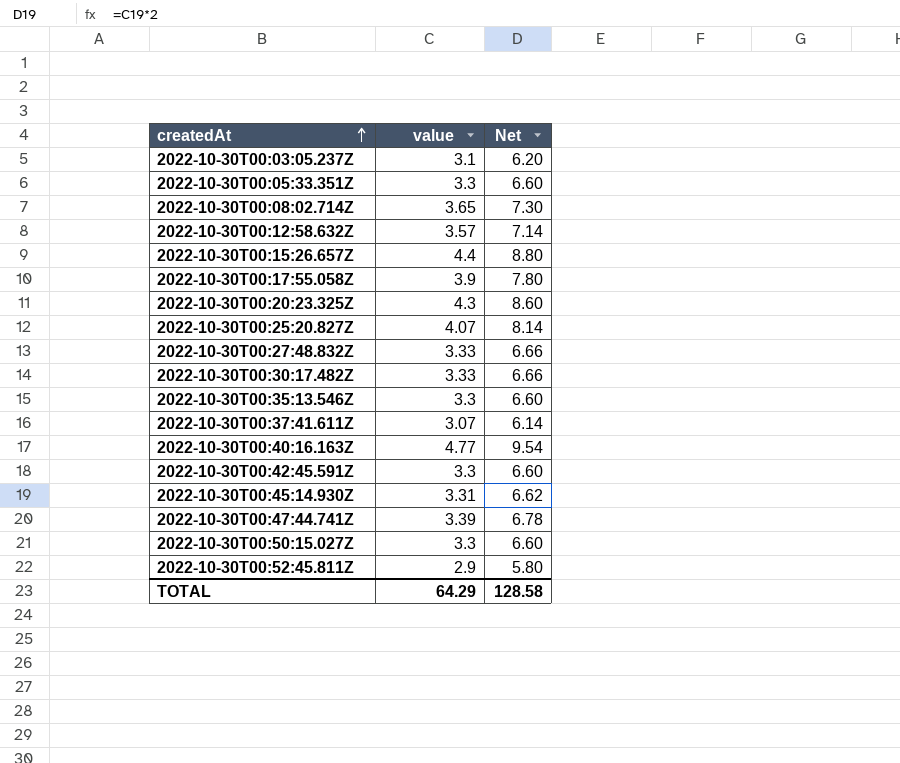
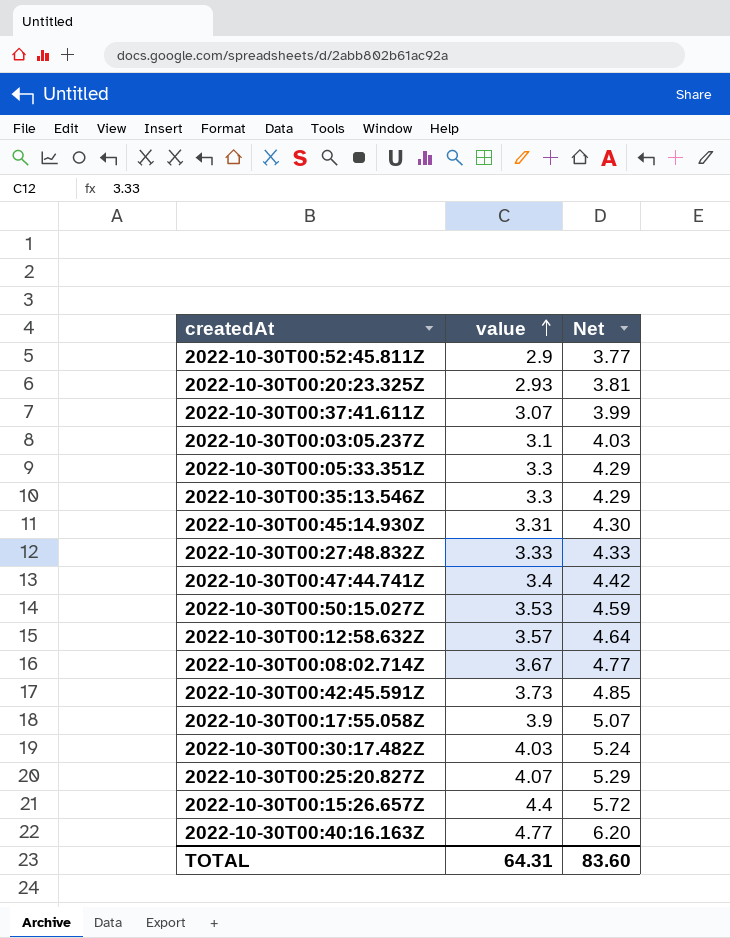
row order: createdAt ascending -> value ascending
column Net | formula: [value] * 2 -> [value] * 1.3
2022-10-30T00:20:23.325Z | value: 4.3 -> 2.93
2022-10-30T00:47:44.741Z | value: 3.39 -> 3.4
2022-10-30T00:50:15.027Z | value: 3.3 -> 3.53
2022-10-30T00:08:02.714Z | value: 3.65 -> 3.67
2022-10-30T00:42:45.591Z | value: 3.3 -> 3.73
2022-10-30T00:30:17.482Z | value: 3.33 -> 4.03
TOTAL | value: 64.29 -> 64.31
TOTAL | Net: 128.58 -> 83.60

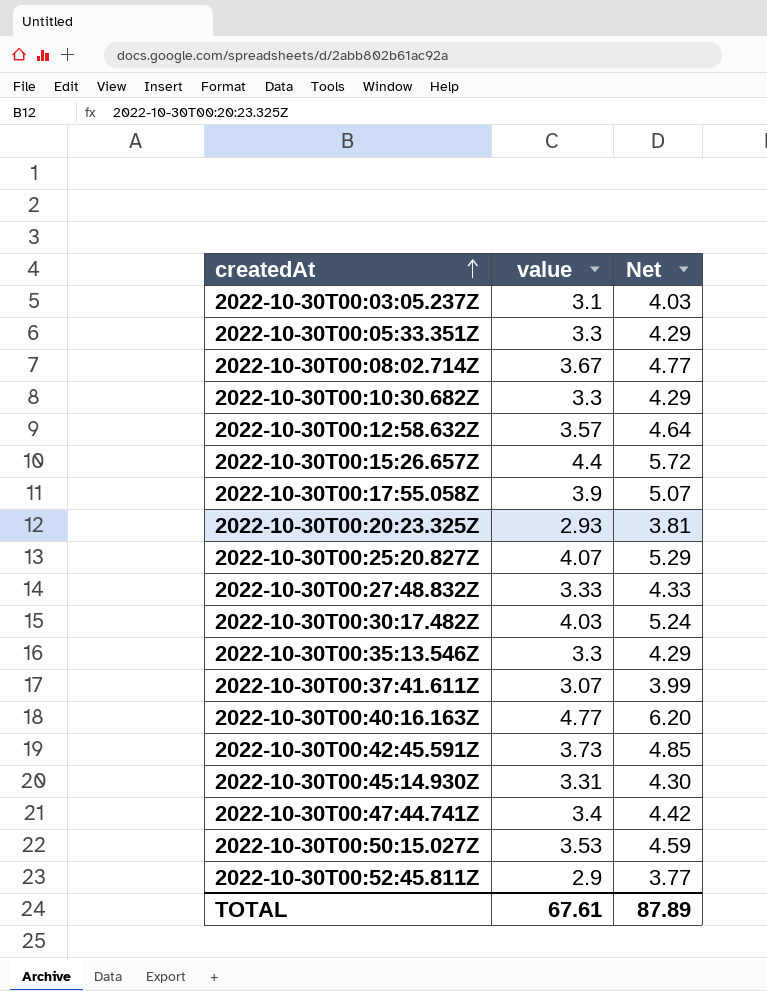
row order: value ascending -> createdAt ascending
row 2022-10-30T00:10:30.682Z: none -> 3.3 | 4.29
TOTAL | value: 64.31 -> 67.61
TOTAL | Net: 83.60 -> 87.89

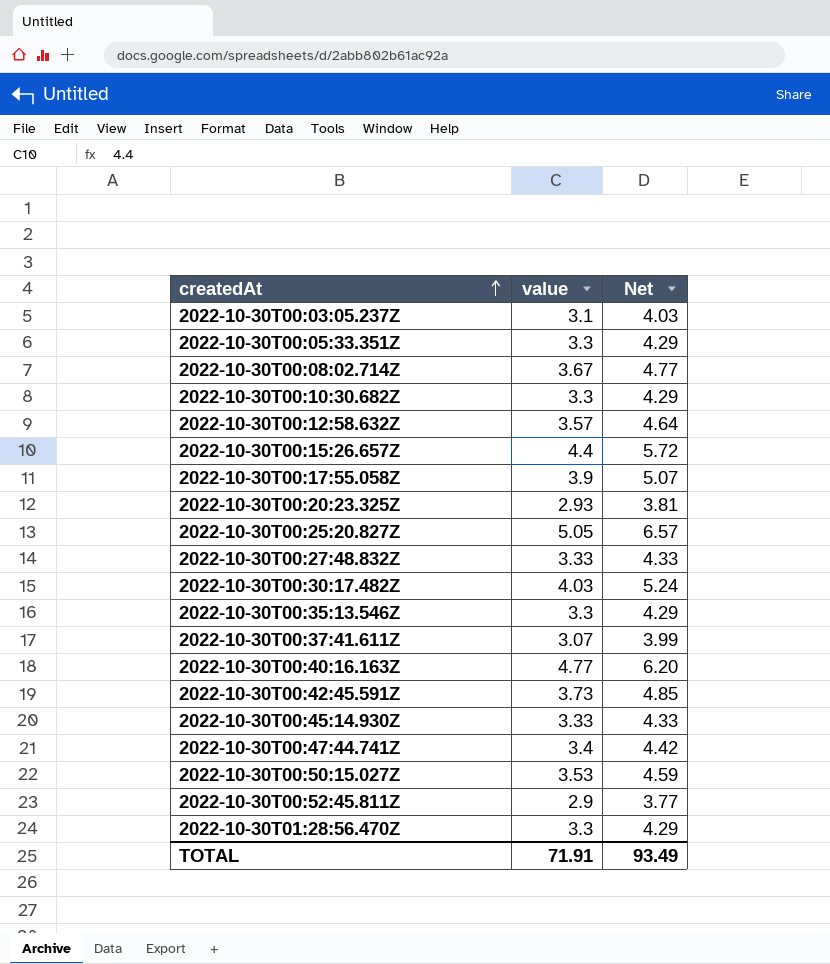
2022-10-30T00:25:20.827Z | value: 4.07 -> 5.05
2022-10-30T00:25:20.827Z | Net: 5.29 -> 6.57
2022-10-30T00:45:14.930Z | value: 3.31 -> 3.33
2022-10-30T00:45:14.930Z | Net: 4.30 -> 4.33
row 2022-10-30T01:28:56.470Z: none -> 3.3 | 4.29
TOTAL | value: 67.61 -> 71.91
TOTAL | Net: 87.89 -> 93.49

